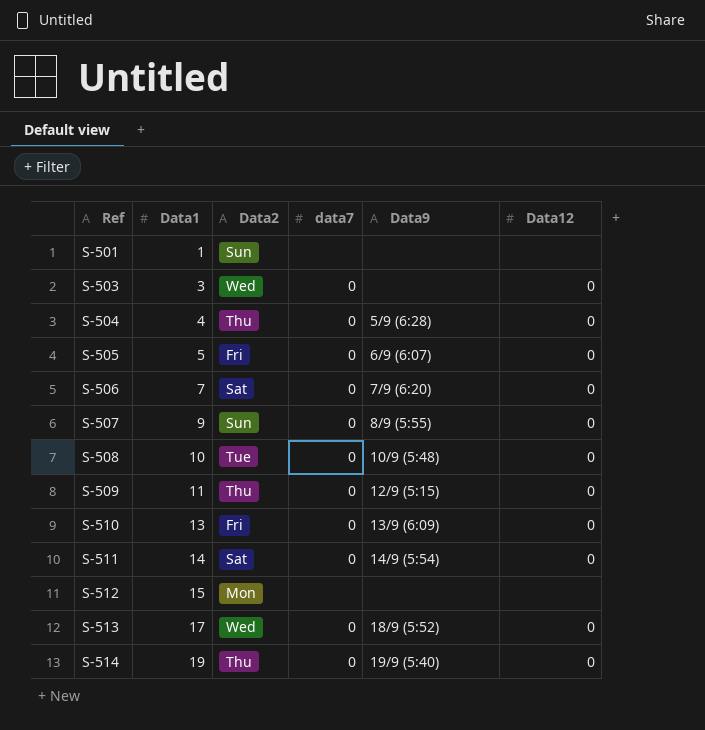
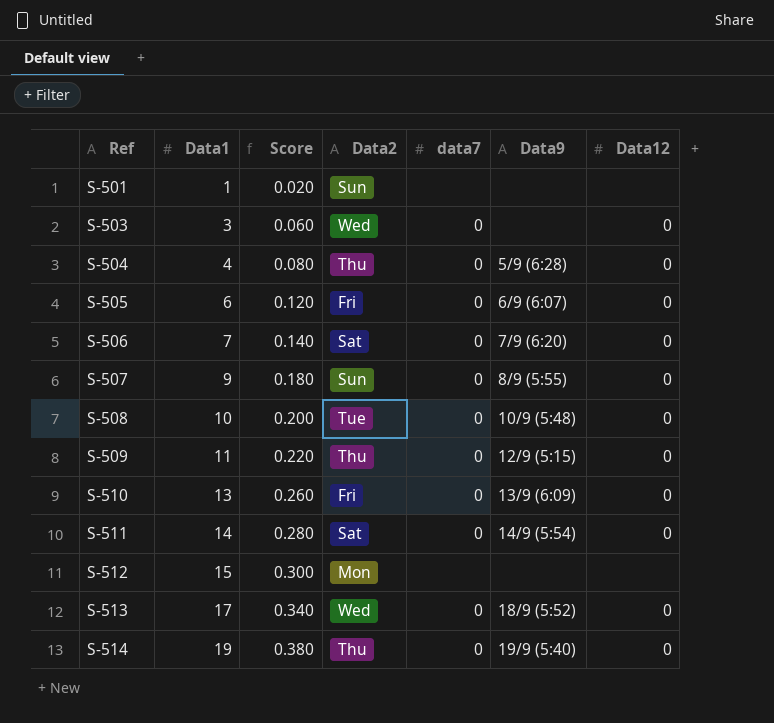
column Score | formula: none -> [Data1] * 0.02
S-505 | Data1: 5 -> 6

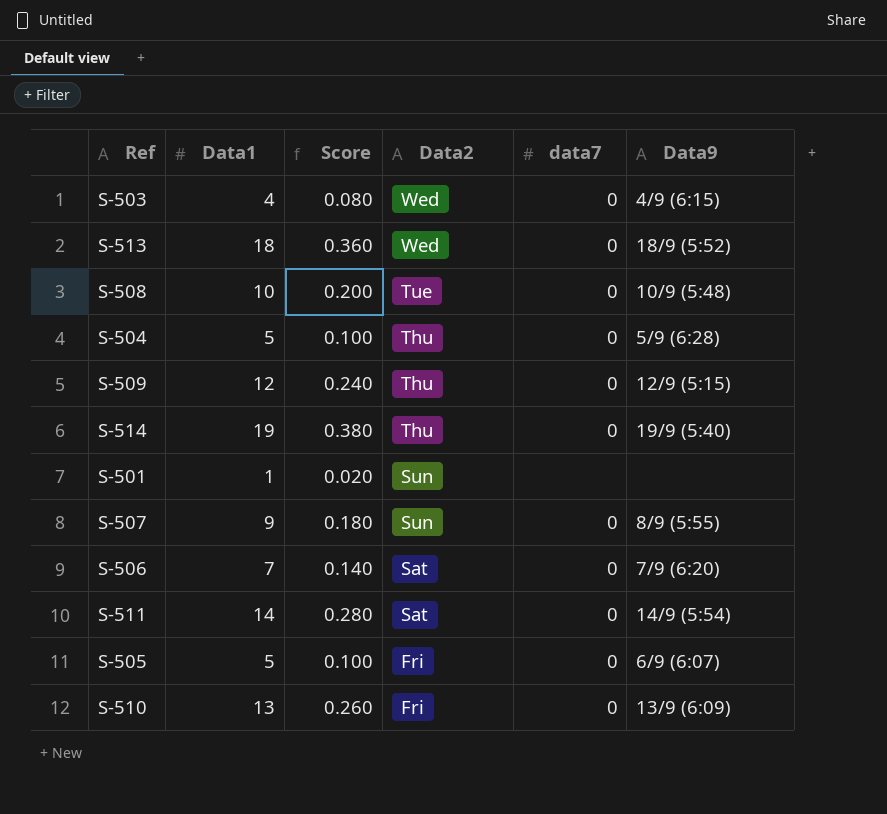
row order: Ref ascending -> Data2 descending
column Data12 | position: 7 -> none
row S-512: 15 | 0.300 | Mon | none | none | none -> none
S-503 | Data1: 3 -> 4
S-503 | Score: 0.060 -> 0.080
S-503 | Data9: none -> 4/9 (6:15)
S-513 | Data1: 17 -> 18
S-513 | Score: 0.340 -> 0.360
S-504 | Data1: 4 -> 5
S-504 | Score: 0.080 -> 0.100
S-509 | Data1: 11 -> 12
S-509 | Score: 0.220 -> 0.240
S-505 | Data1: 6 -> 5
S-505 | Score: 0.120 -> 0.100

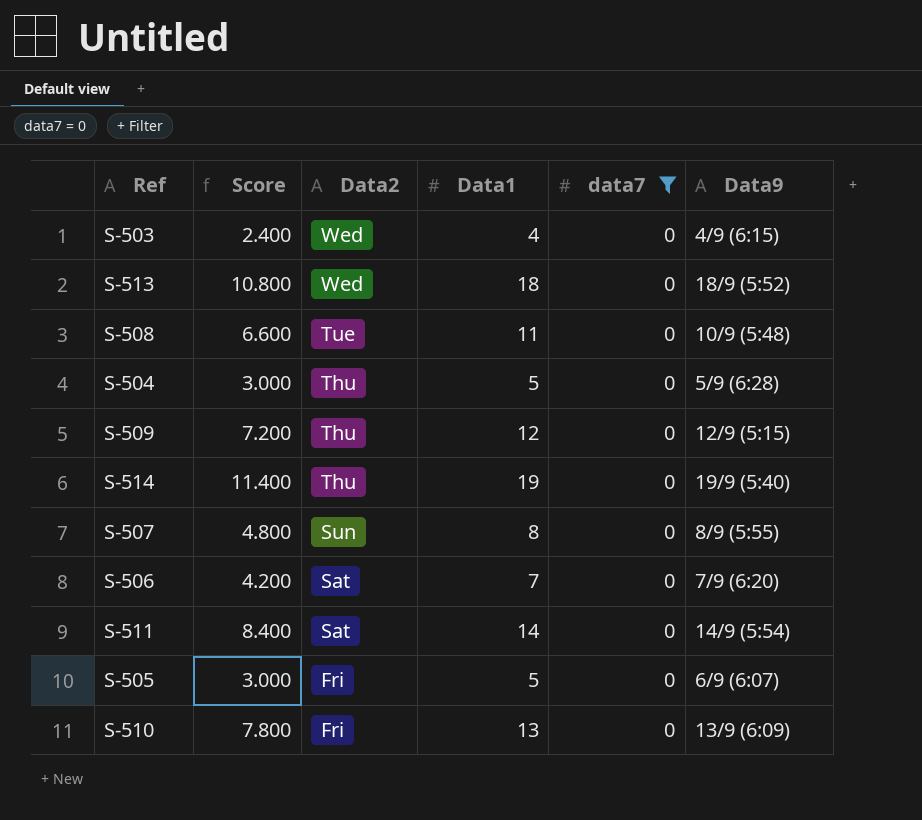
filter: none -> data7 = 0
column Score | formula: [Data1] * 0.02 -> [Data1] * 0.6
column Data1 | position: 2 -> 4
S-508 | Data1: 10 -> 11
S-507 | Data1: 9 -> 8

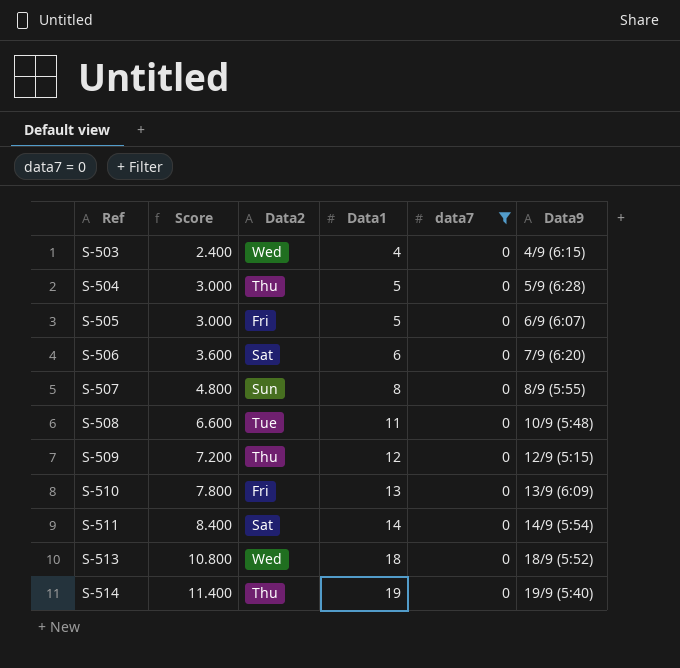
row order: Data2 descending -> Ref ascending
S-506 | Score: 4.200 -> 3.600
S-506 | Data1: 7 -> 6

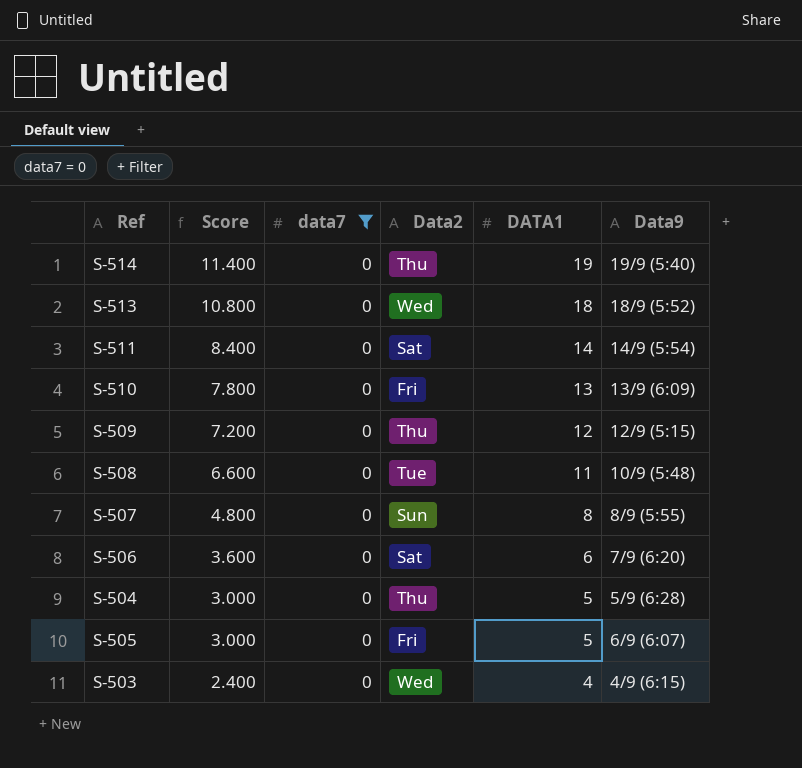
row order: Ref ascending -> Score descending
column data7 | position: 5 -> 3
column name: Data1 -> DATA1

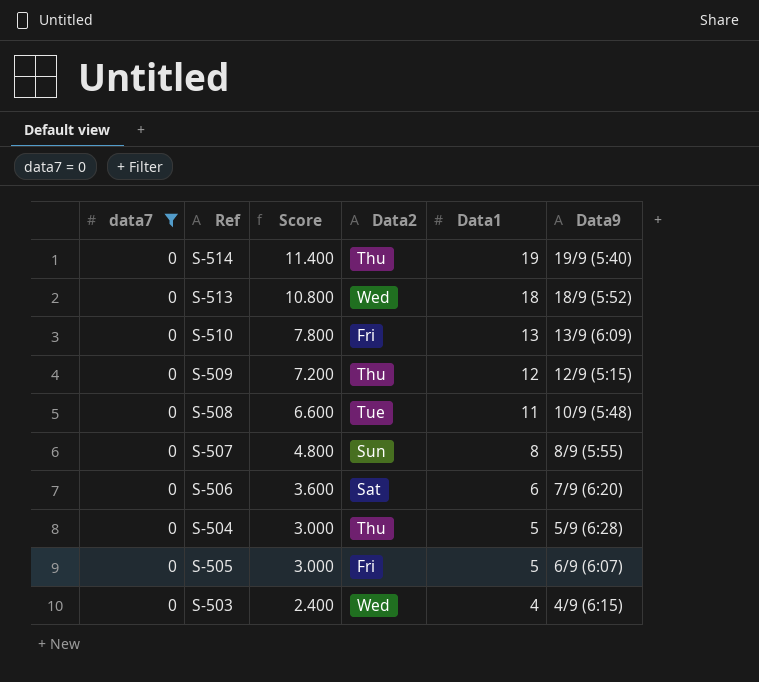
column data7 | position: 3 -> 1
column name: DATA1 -> Data1
row S-511: 8.400 | 0 | Sat | 14 | 14/9 (5:54) -> none

